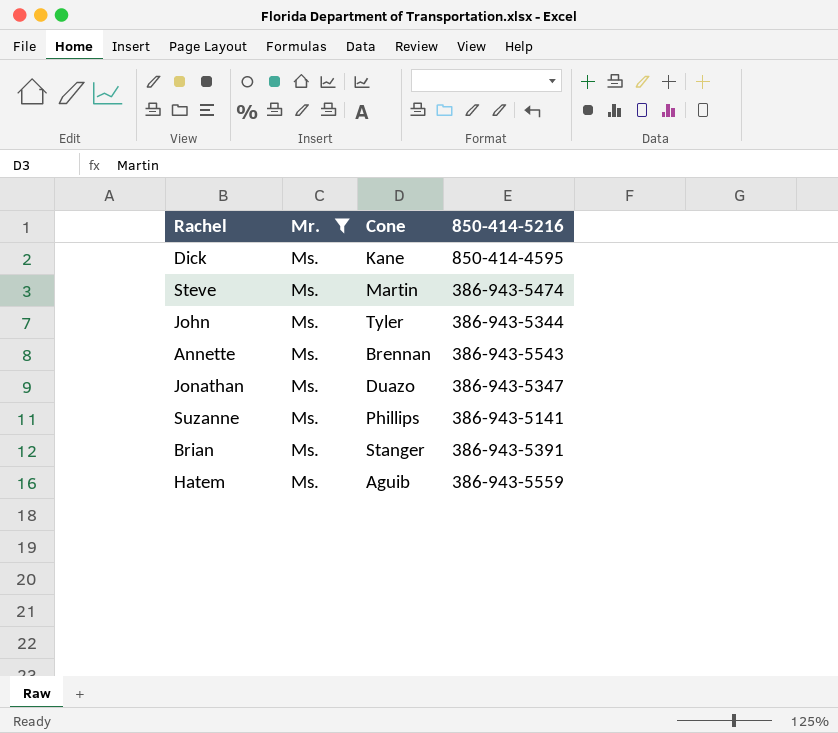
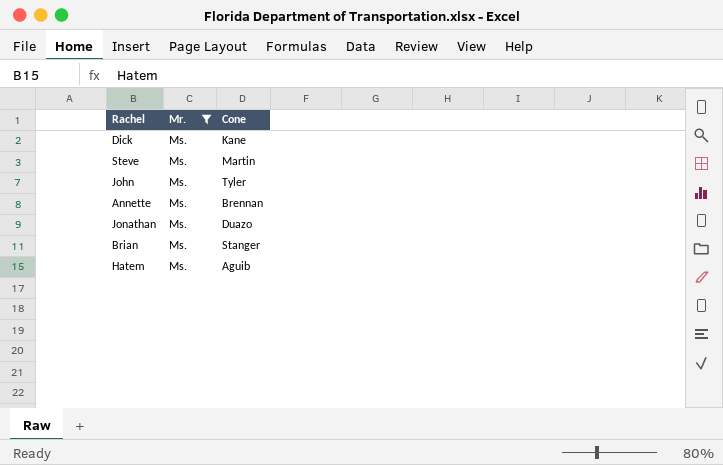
column 850-414-5216 | position: 4 -> none
row Suzanne: Ms. | Phillips | 386-943-5141 -> none

